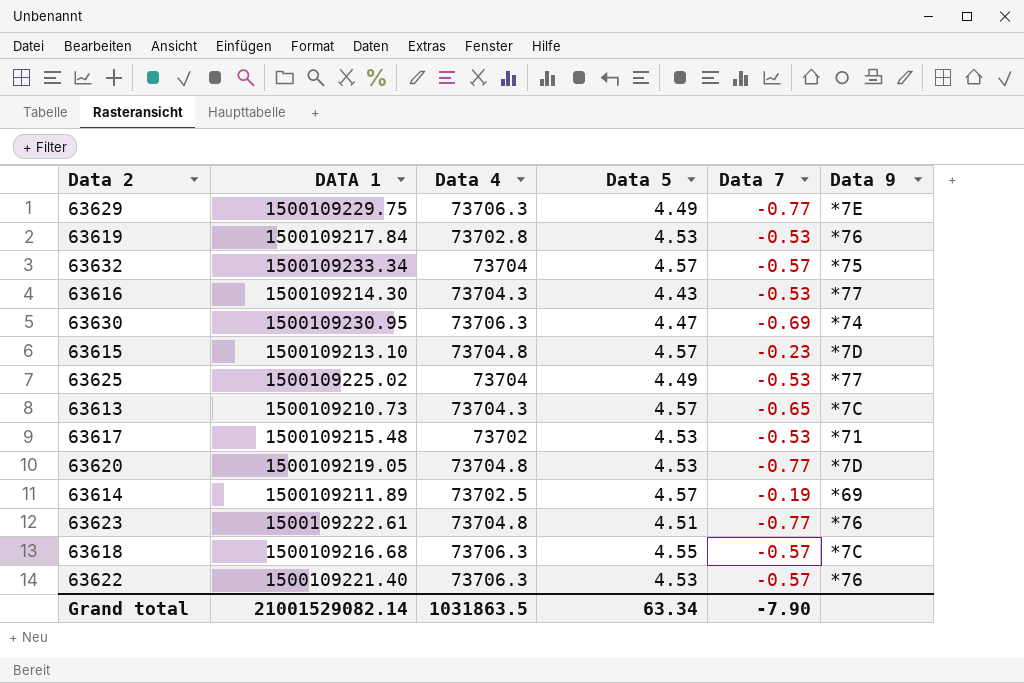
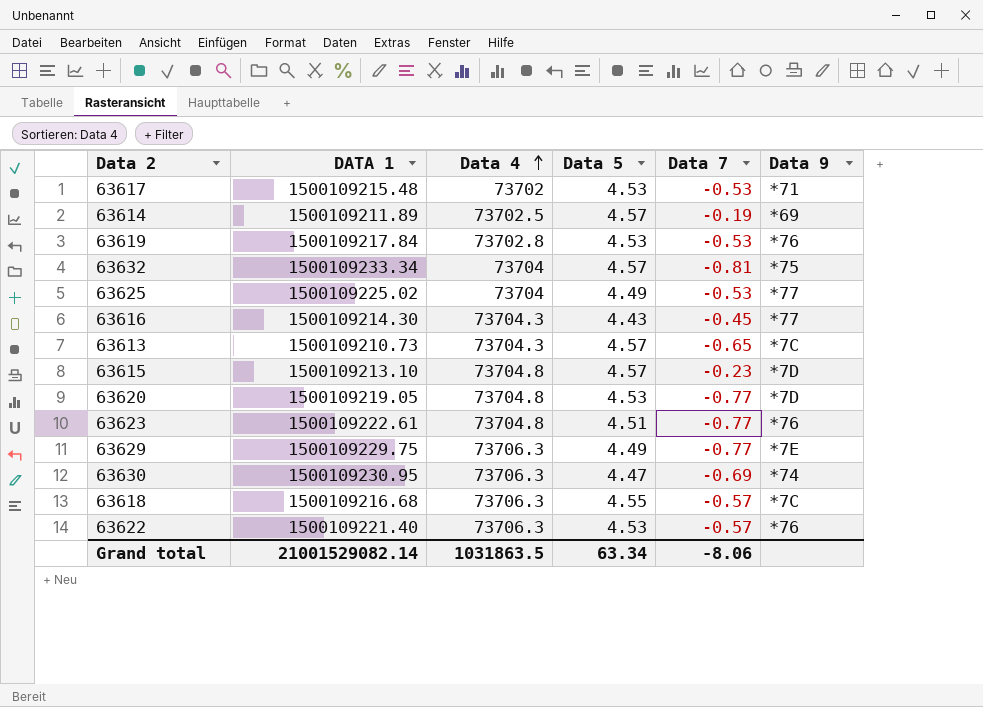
row order: none -> Data 4 ascending
63632 | Data 7: -0.57 -> -0.81
63616 | Data 7: -0.53 -> -0.45
Grand total | Data 7: -7.90 -> -8.06

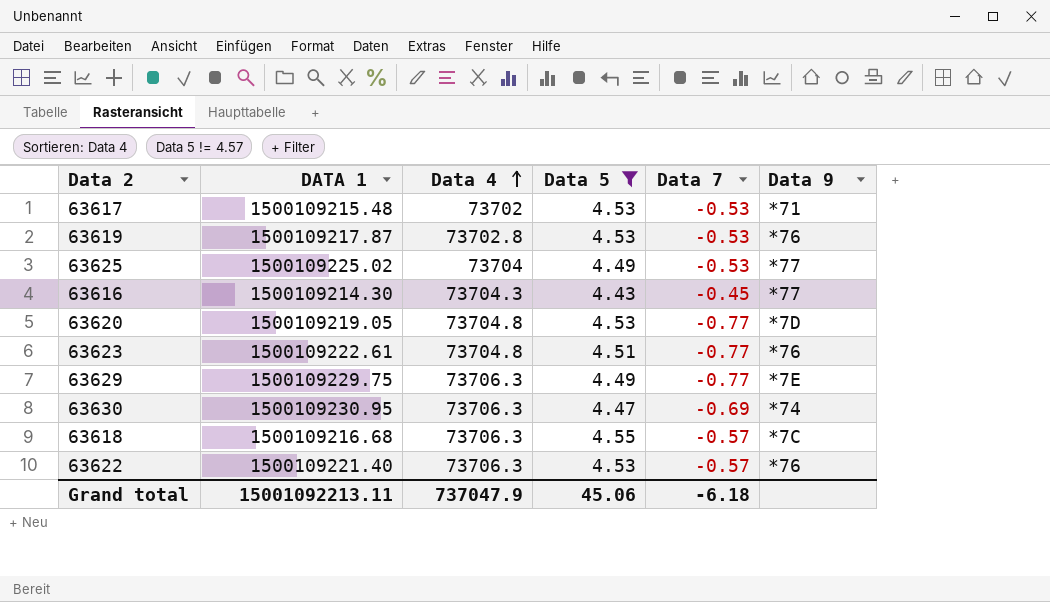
filter: none -> Data 5 != 4.57
63619 | DATA 1: 1500109217.84 -> 1500109217.87
Grand total | DATA 1: 21001529082.14 -> 15001092213.11
Grand total | Data 4: 1031863.5 -> 737047.9
Grand total | Data 5: 63.34 -> 45.06
Grand total | Data 7: -8.06 -> -6.18

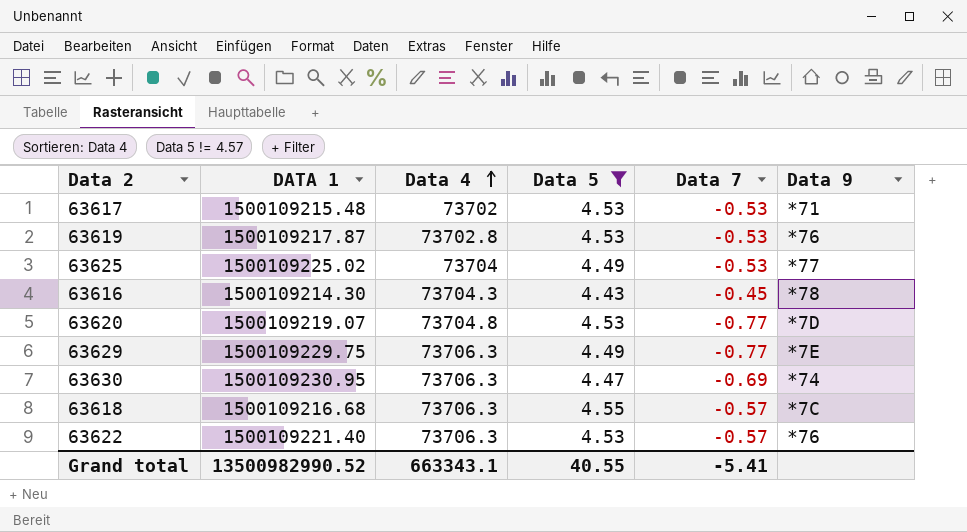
row 63623: 1500109222.61 | 73704.8 | 4.51 | -0.77 | *76 -> none
63616 | Data 9: *77 -> *78
63620 | DATA 1: 1500109219.05 -> 1500109219.07
Grand total | DATA 1: 15001092213.11 -> 13500982990.52
Grand total | Data 4: 737047.9 -> 663343.1
Grand total | Data 5: 45.06 -> 40.55
Grand total | Data 7: -6.18 -> -5.41

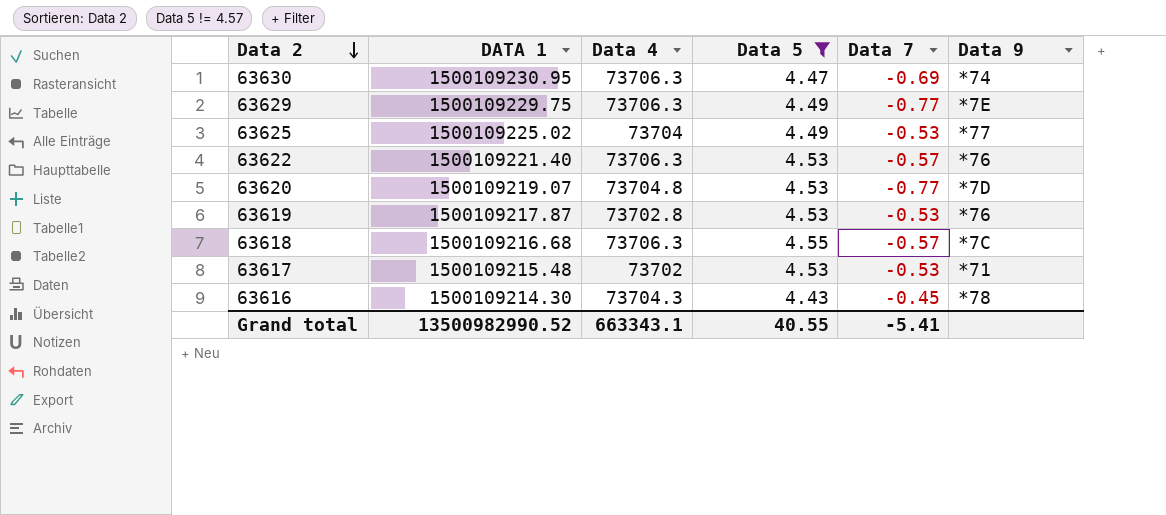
row order: Data 4 ascending -> Data 2 descending

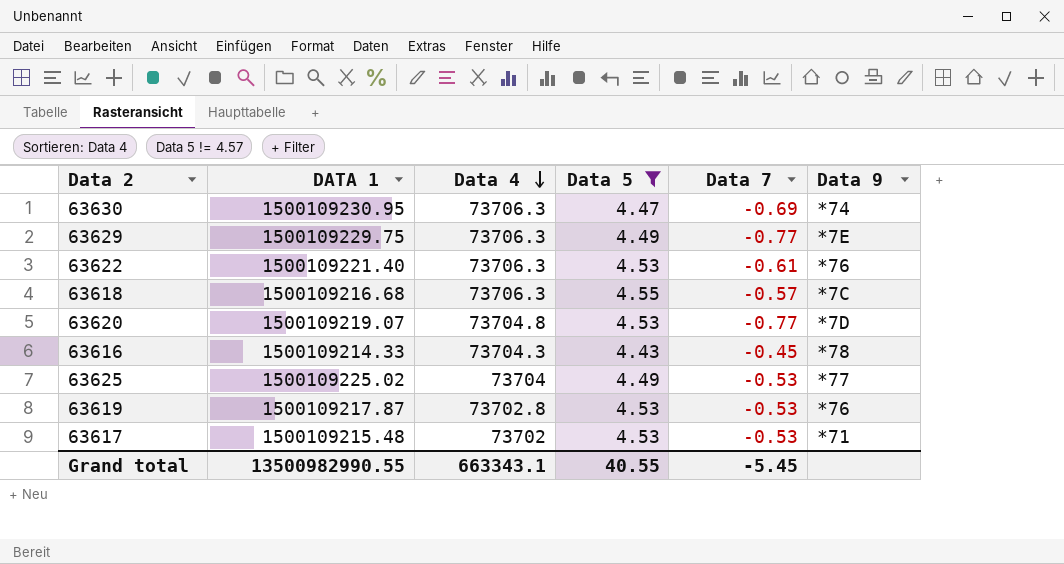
row order: Data 2 descending -> Data 4 descending
63622 | Data 7: -0.57 -> -0.61
63616 | DATA 1: 1500109214.30 -> 1500109214.33
Grand total | DATA 1: 13500982990.52 -> 13500982990.55
Grand total | Data 7: -5.41 -> -5.45

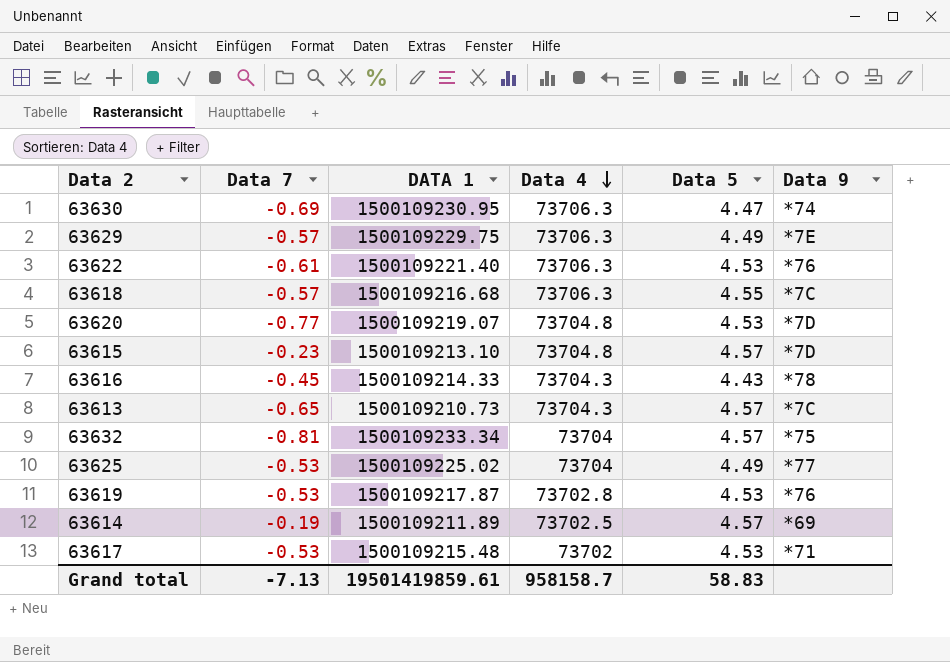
filter: Data 5 != 4.57 -> none
column Data 7 | position: 5 -> 2
63629 | Data 7: -0.77 -> -0.57
Grand total | Data 7: -5.45 -> -7.13
Grand total | DATA 1: 13500982990.55 -> 19501419859.61
Grand total | Data 4: 663343.1 -> 958158.7
Grand total | Data 5: 40.55 -> 58.83

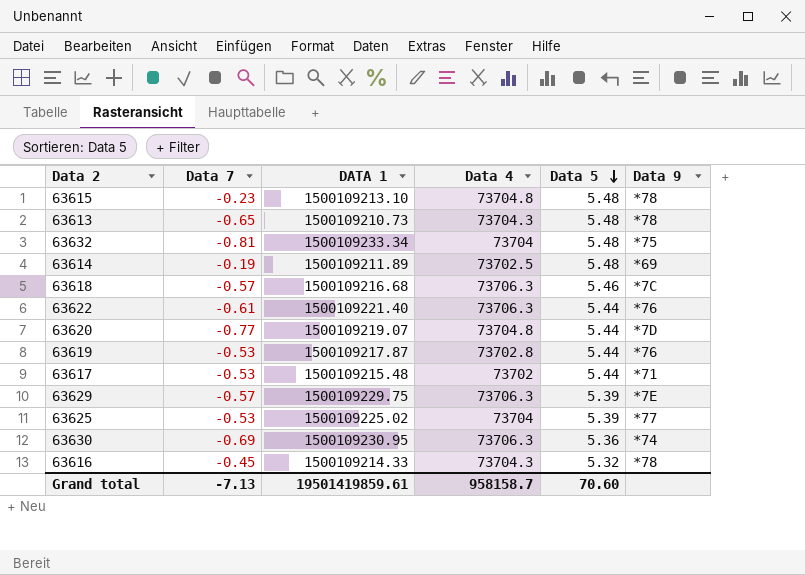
row order: Data 4 descending -> Data 5 descending
63615 | Data 5: 4.57 -> 5.48
63615 | Data 9: *7D -> *78
63613 | Data 5: 4.57 -> 5.48
63613 | Data 9: *7C -> *78
63632 | Data 5: 4.57 -> 5.48
63614 | Data 5: 4.57 -> 5.48
63618 | Data 5: 4.55 -> 5.46
63622 | Data 5: 4.53 -> 5.44
63620 | Data 5: 4.53 -> 5.44
63619 | Data 5: 4.53 -> 5.44
63617 | Data 5: 4.53 -> 5.44
63629 | Data 5: 4.49 -> 5.39
63625 | Data 5: 4.49 -> 5.39
63630 | Data 5: 4.47 -> 5.36
63616 | Data 5: 4.43 -> 5.32
Grand total | Data 5: 58.83 -> 70.60

